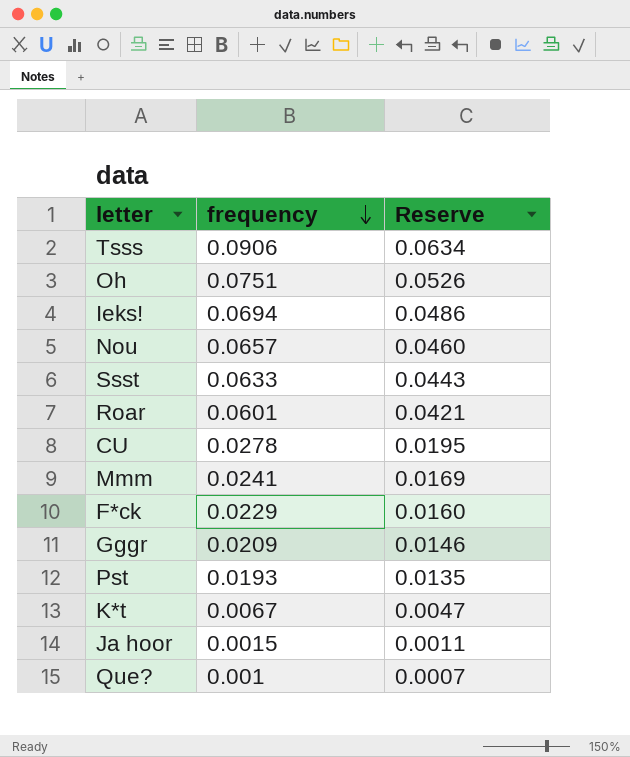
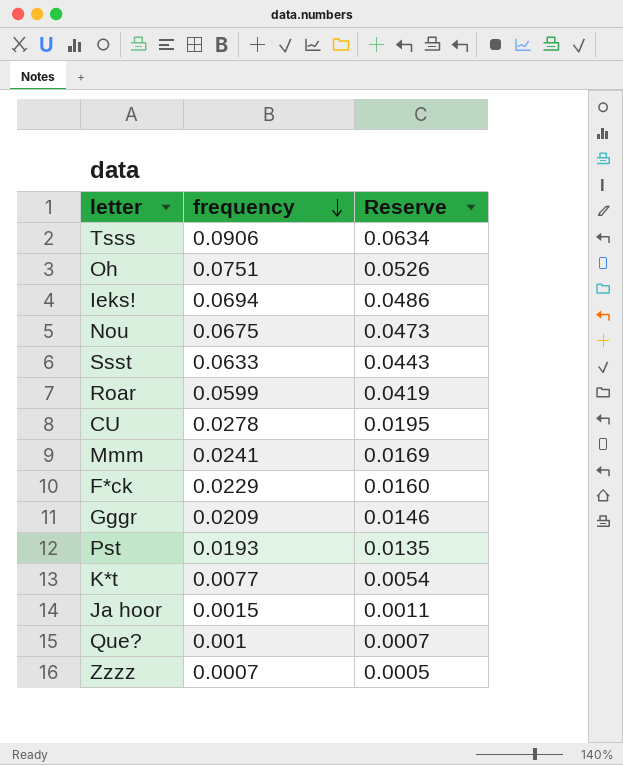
Nou | frequency: 0.0657 -> 0.0675
Nou | Reserve: 0.0460 -> 0.0473
Roar | frequency: 0.0601 -> 0.0599
Roar | Reserve: 0.0421 -> 0.0419
K*t | frequency: 0.0067 -> 0.0077
K*t | Reserve: 0.0047 -> 0.0054
row Zzzz: none -> 0.0007 | 0.0005

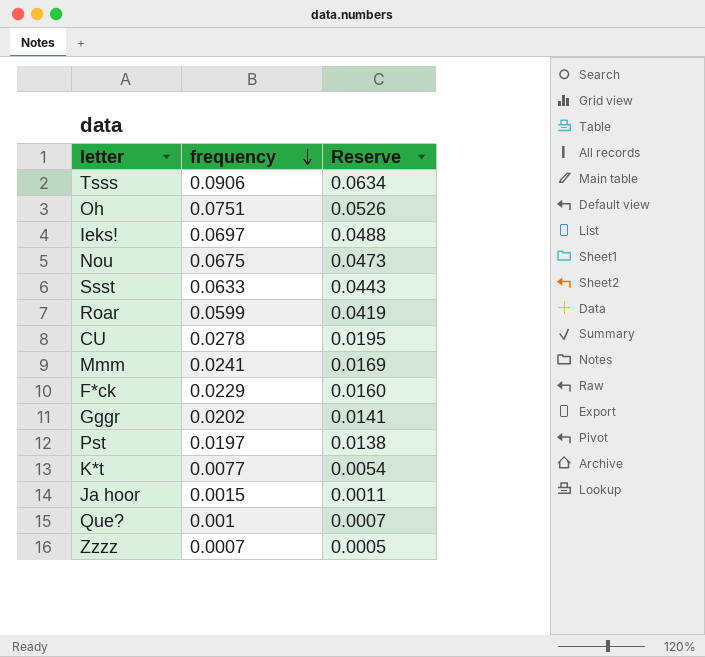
Ieks! | frequency: 0.0694 -> 0.0697
Ieks! | Reserve: 0.0486 -> 0.0488
Gggr | frequency: 0.0209 -> 0.0202
Gggr | Reserve: 0.0146 -> 0.0141
Pst | frequency: 0.0193 -> 0.0197
Pst | Reserve: 0.0135 -> 0.0138

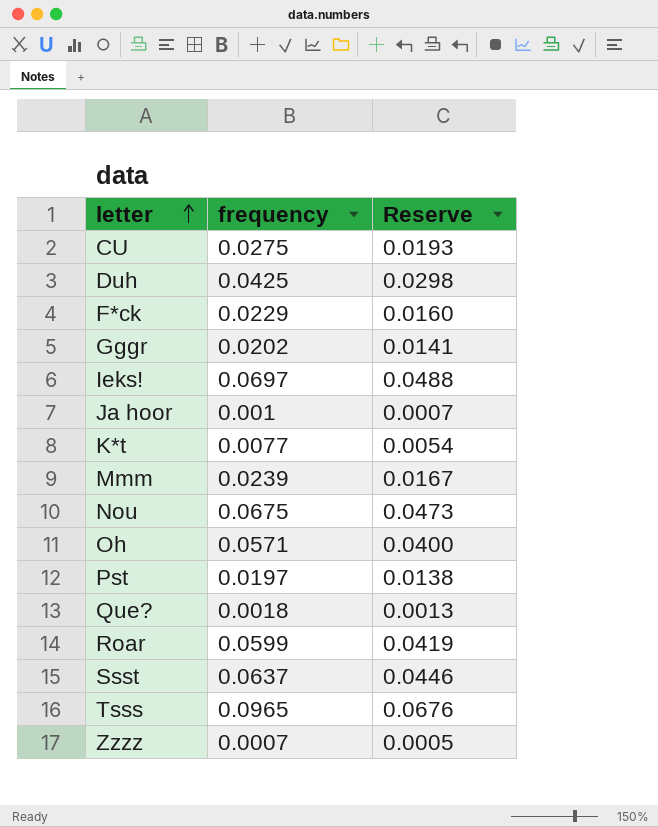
row order: frequency descending -> letter ascending
CU | frequency: 0.0278 -> 0.0275
CU | Reserve: 0.0195 -> 0.0193
row Duh: none -> 0.0425 | 0.0298
Ja hoor | frequency: 0.0015 -> 0.001
Ja hoor | Reserve: 0.0011 -> 0.0007
Mmm | frequency: 0.0241 -> 0.0239
Mmm | Reserve: 0.0169 -> 0.0167
Oh | frequency: 0.0751 -> 0.0571
Oh | Reserve: 0.0526 -> 0.0400
Que? | frequency: 0.001 -> 0.0018
Que? | Reserve: 0.0007 -> 0.0013
Ssst | frequency: 0.0633 -> 0.0637
Ssst | Reserve: 0.0443 -> 0.0446
Tsss | frequency: 0.0906 -> 0.0965
Tsss | Reserve: 0.0634 -> 0.0676

